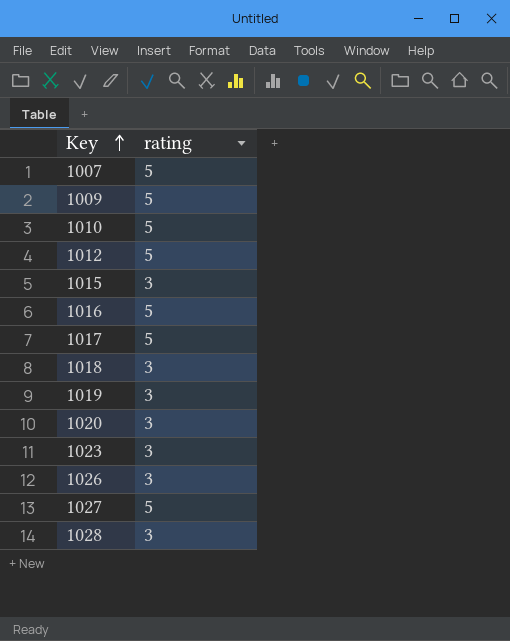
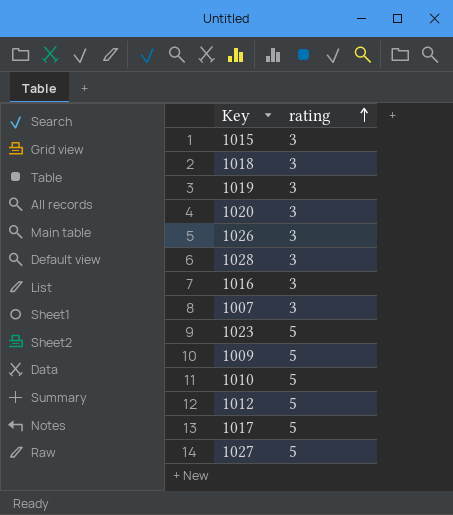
row order: Key ascending -> rating ascending
1016 | rating: 5 -> 3
1007 | rating: 5 -> 3
1023 | rating: 3 -> 5

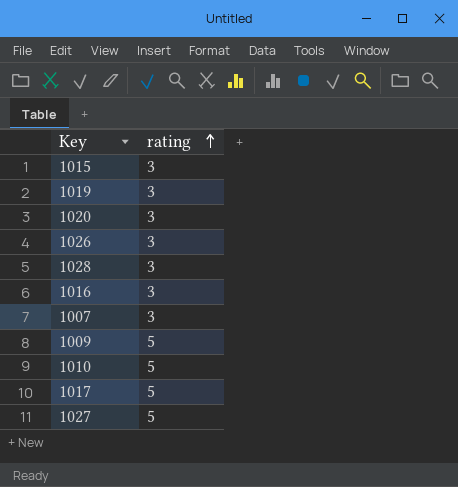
row 1018: 3 -> none
row 1023: 5 -> none
row 1012: 5 -> none

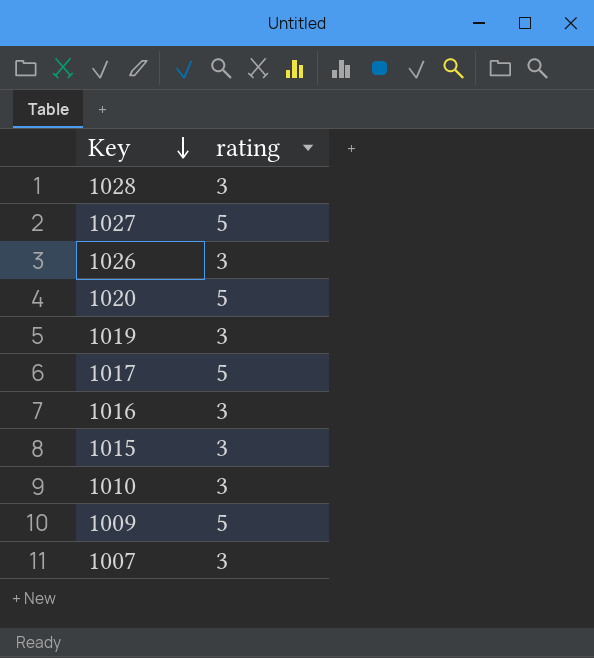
row order: rating ascending -> Key descending
1020 | rating: 3 -> 5
1010 | rating: 5 -> 3

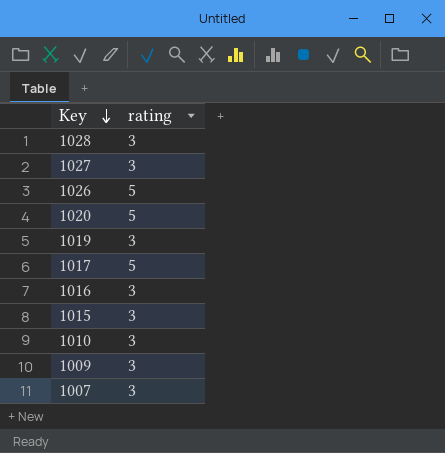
1027 | rating: 5 -> 3
1026 | rating: 3 -> 5
1009 | rating: 5 -> 3

